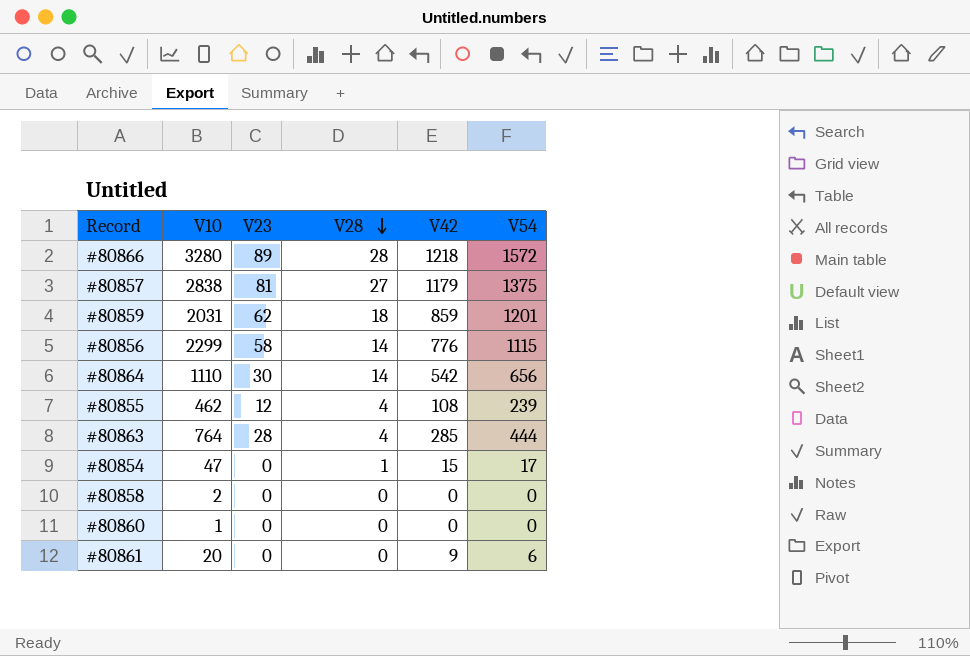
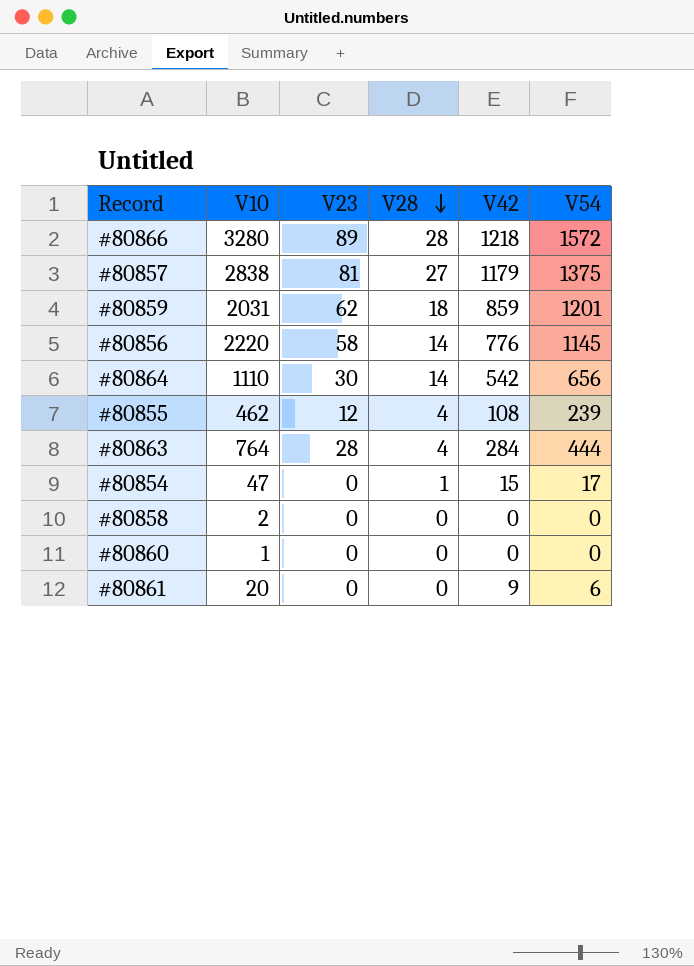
#80856 | V10: 2299 -> 2220
#80856 | V54: 1115 -> 1145
#80863 | V42: 285 -> 284

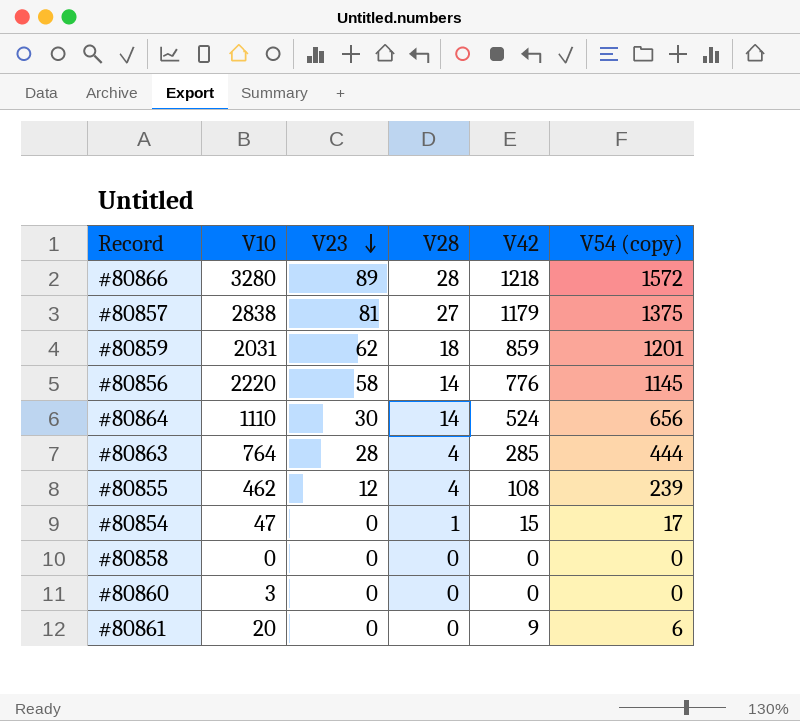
row order: V28 descending -> V23 descending
column name: V54 -> V54 (copy)
#80864 | V42: 542 -> 524
#80863 | V42: 284 -> 285
#80858 | V10: 2 -> 0
#80860 | V10: 1 -> 3

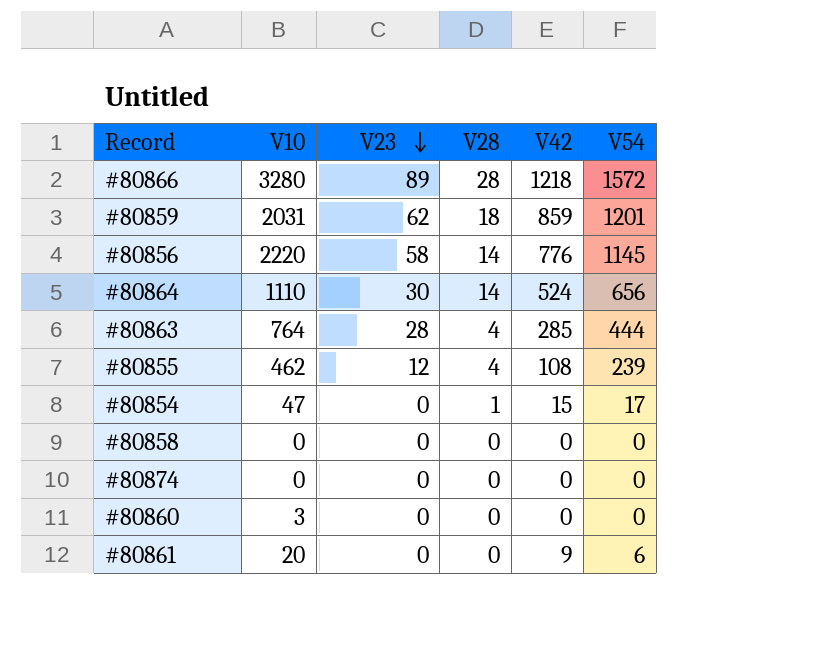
column name: V54 (copy) -> V54
row #80857: 2838 | 81 | 27 | 1179 | 1375 -> none
row #80874: none -> 0 | 0 | 0 | 0 | 0

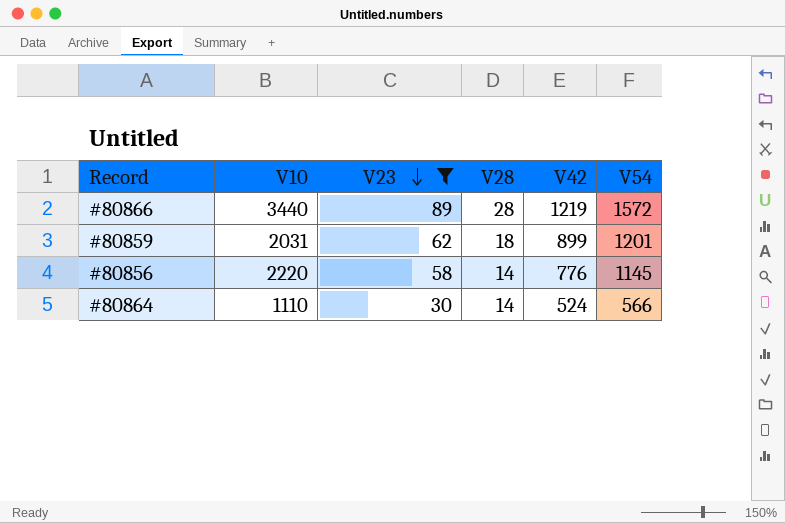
filter: none -> V23 >= 30
#80866 | V10: 3280 -> 3440
#80866 | V42: 1218 -> 1219
#80859 | V42: 859 -> 899
#80864 | V54: 656 -> 566

